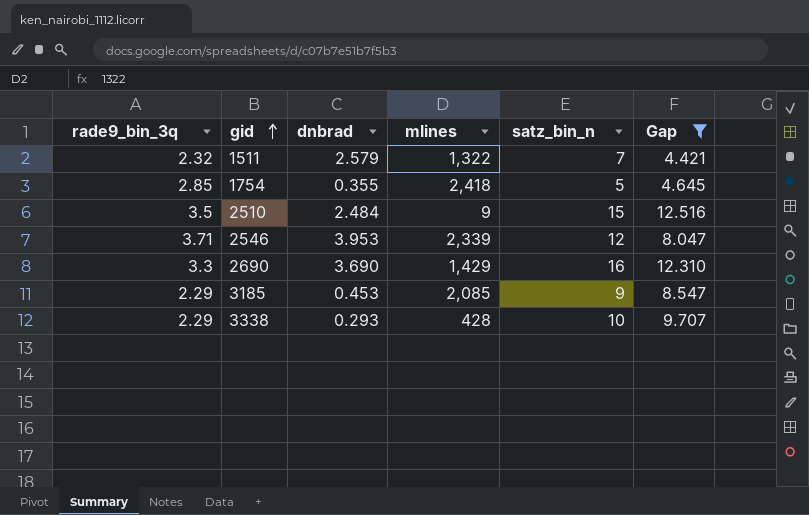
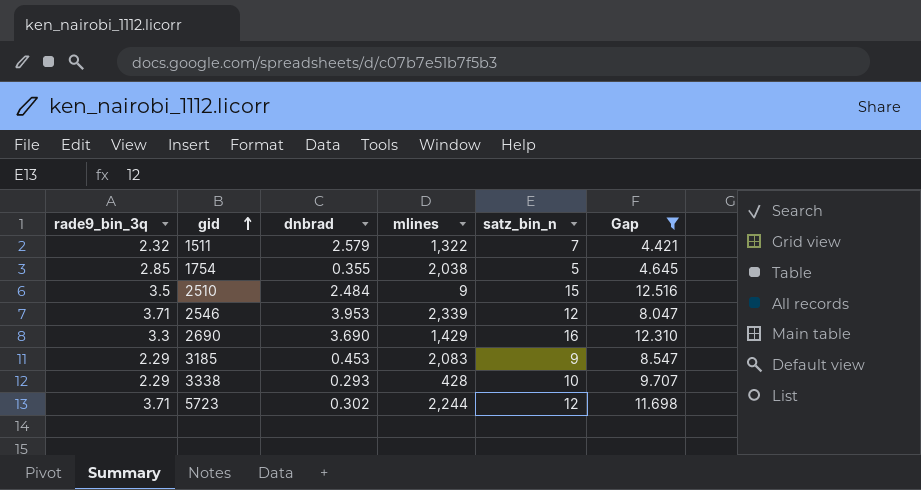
1754 | mlines: 2,418 -> 2,038
3185 | mlines: 2,085 -> 2,083
row 5723: none -> 3.71 | 0.302 | 2,244 | 12 | 11.698

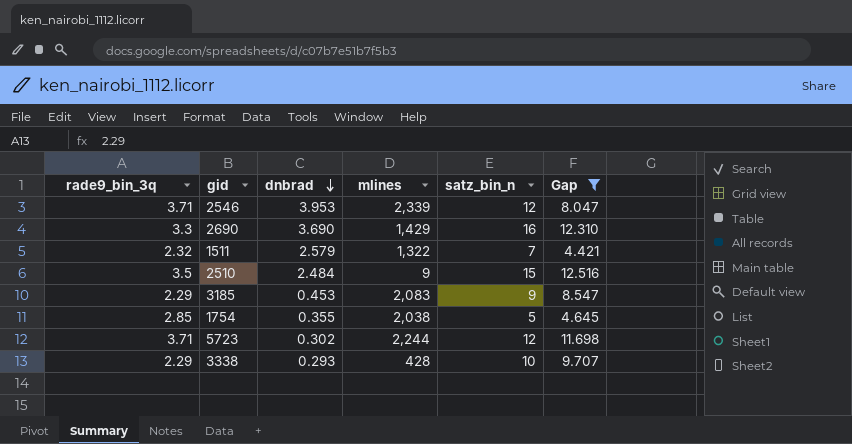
row order: gid ascending -> dnbrad descending

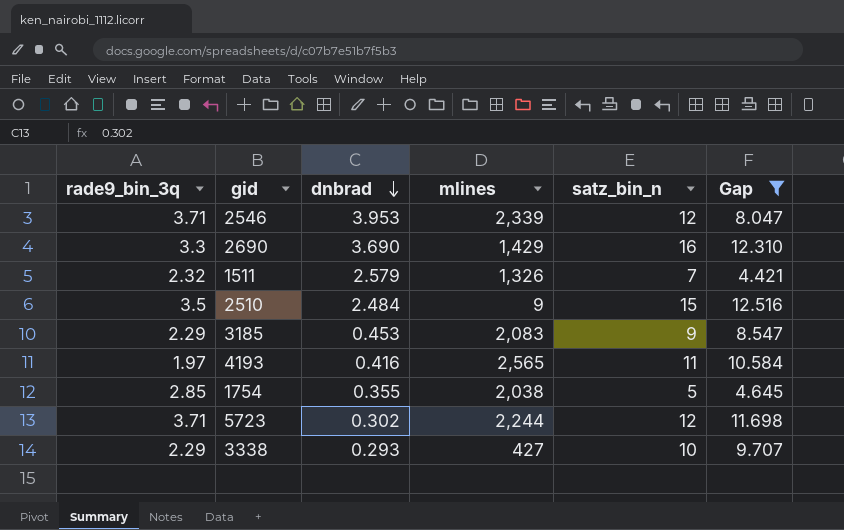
1511 | mlines: 1,322 -> 1,326
row 4193: none -> 1.97 | 0.416 | 2,565 | 11 | 10.584
3338 | mlines: 428 -> 427

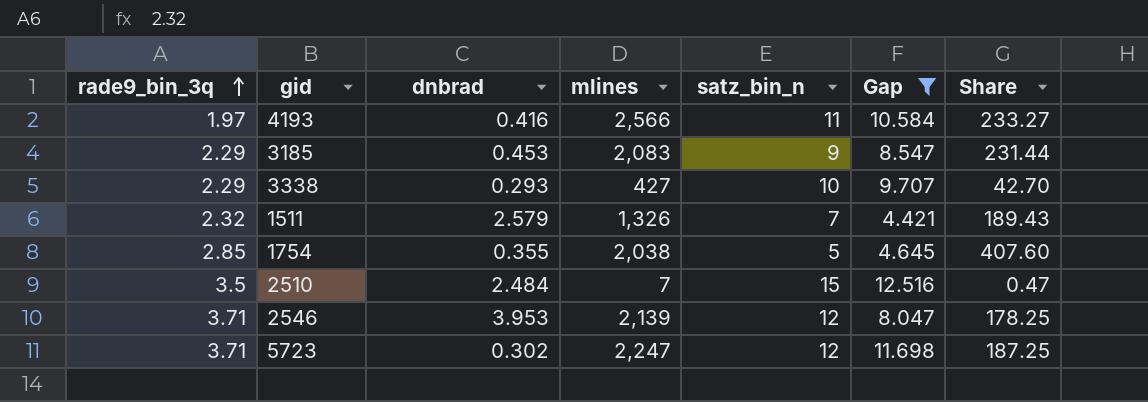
row order: dnbrad descending -> rade9_bin_3q ascending
column Share | formula: none -> [mlines] / [satz_bin_n]
row 2690: 3.3 | 3.690 | 1,429 | 16 | 12.310 -> none
4193 | mlines: 2,565 -> 2,566
2510 | mlines: 9 -> 7
2546 | mlines: 2,339 -> 2,139
5723 | mlines: 2,244 -> 2,247

